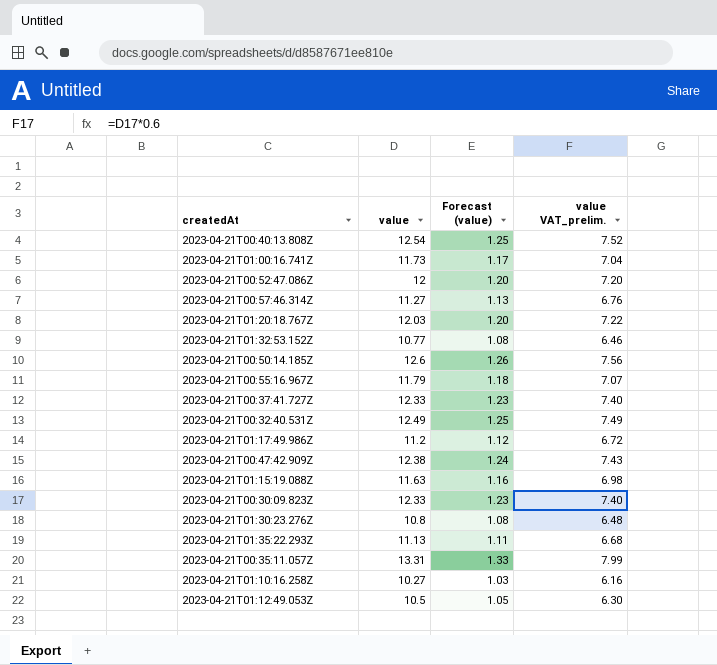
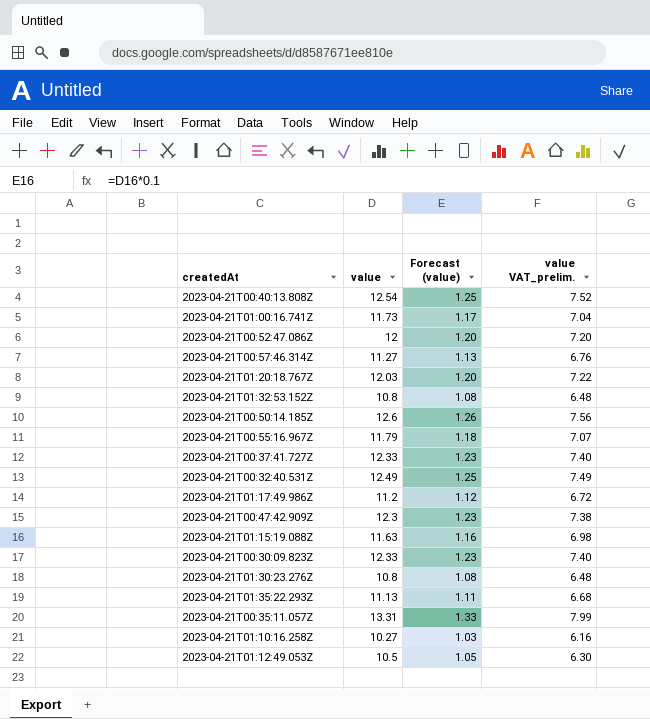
2023-04-21T01:32:53.152Z | value: 10.77 -> 10.8
2023-04-21T01:32:53.152Z | value VAT_prelim.: 6.46 -> 6.48
2023-04-21T00:47:42.909Z | value: 12.38 -> 12.3
2023-04-21T00:47:42.909Z | Forecast (value): 1.24 -> 1.23
2023-04-21T00:47:42.909Z | value VAT_prelim.: 7.43 -> 7.38

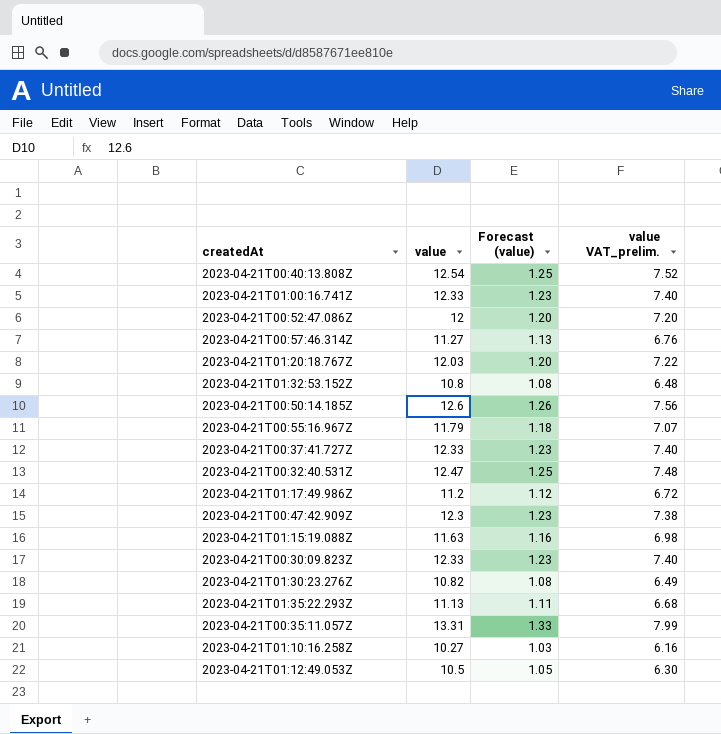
2023-04-21T01:00:16.741Z | value: 11.73 -> 12.33
2023-04-21T01:00:16.741Z | Forecast (value): 1.17 -> 1.23
2023-04-21T01:00:16.741Z | value VAT_prelim.: 7.04 -> 7.40
2023-04-21T00:32:40.531Z | value: 12.49 -> 12.47
2023-04-21T00:32:40.531Z | value VAT_prelim.: 7.49 -> 7.48
2023-04-21T01:30:23.276Z | value: 10.8 -> 10.82
2023-04-21T01:30:23.276Z | value VAT_prelim.: 6.48 -> 6.49

